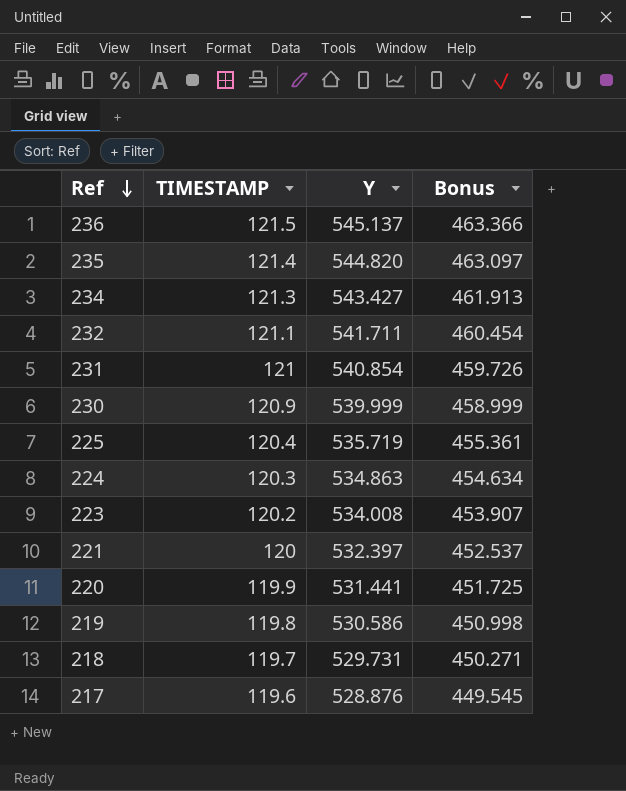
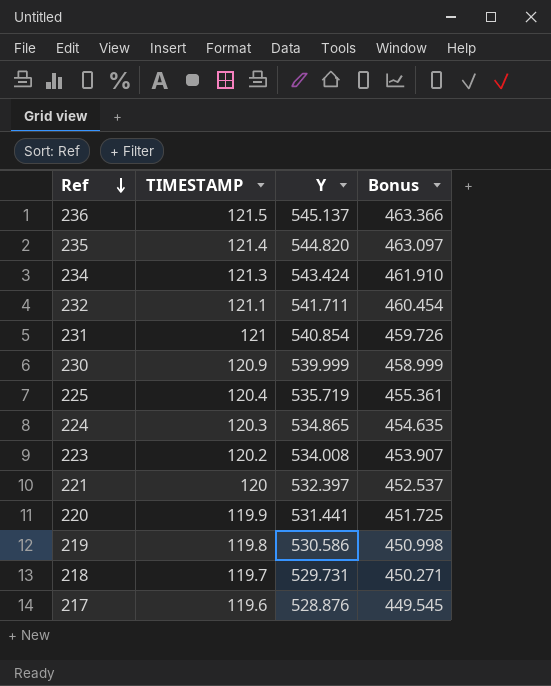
234 | Y: 543.427 -> 543.424
234 | Bonus: 461.913 -> 461.910
224 | Y: 534.863 -> 534.865
224 | Bonus: 454.634 -> 454.635

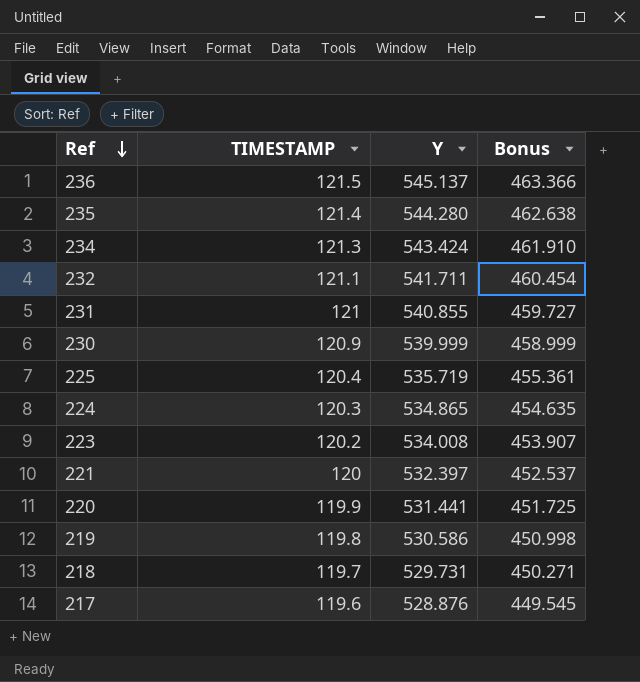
235 | Y: 544.820 -> 544.280
235 | Bonus: 463.097 -> 462.638
231 | Y: 540.854 -> 540.855
231 | Bonus: 459.726 -> 459.727

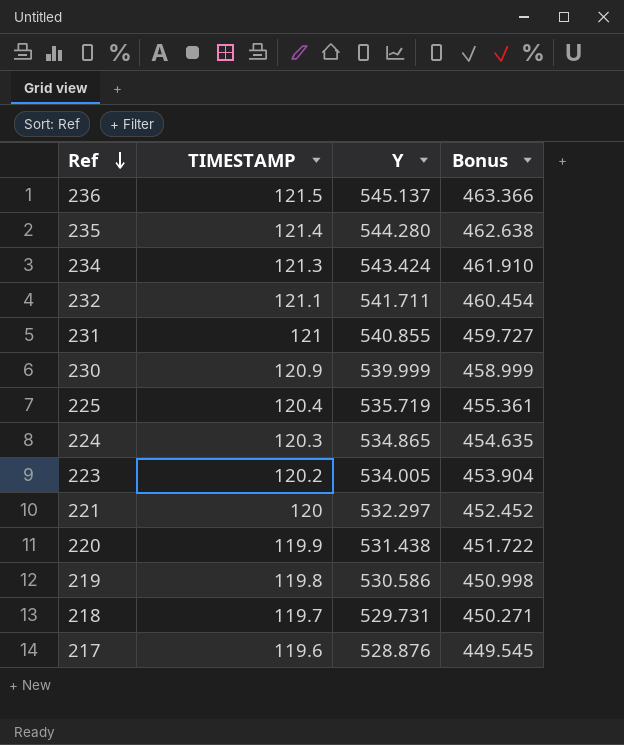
223 | Y: 534.008 -> 534.005
223 | Bonus: 453.907 -> 453.904
221 | Y: 532.397 -> 532.297
221 | Bonus: 452.537 -> 452.452
220 | Y: 531.441 -> 531.438
220 | Bonus: 451.725 -> 451.722

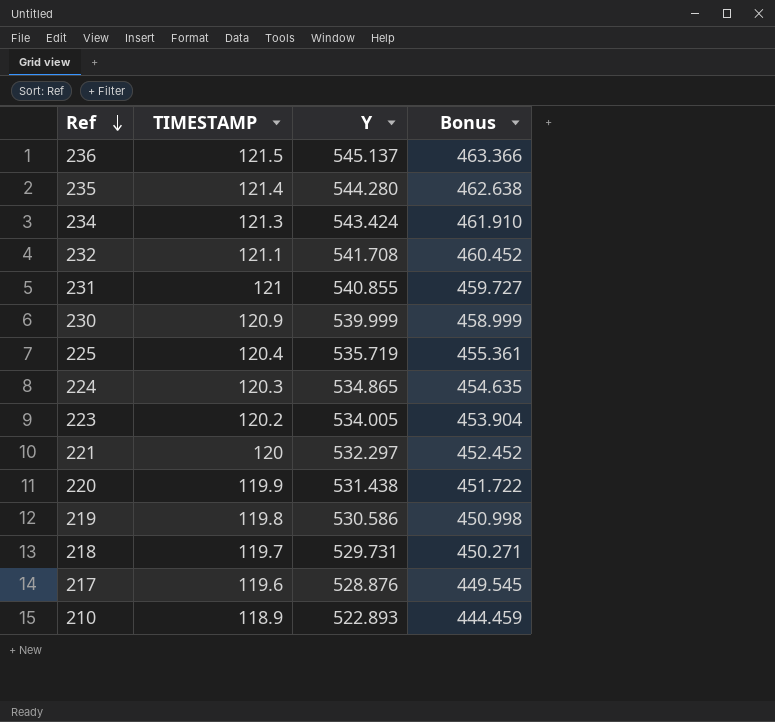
232 | Y: 541.711 -> 541.708
232 | Bonus: 460.454 -> 460.452
row 210: none -> 118.9 | 522.893 | 444.459

